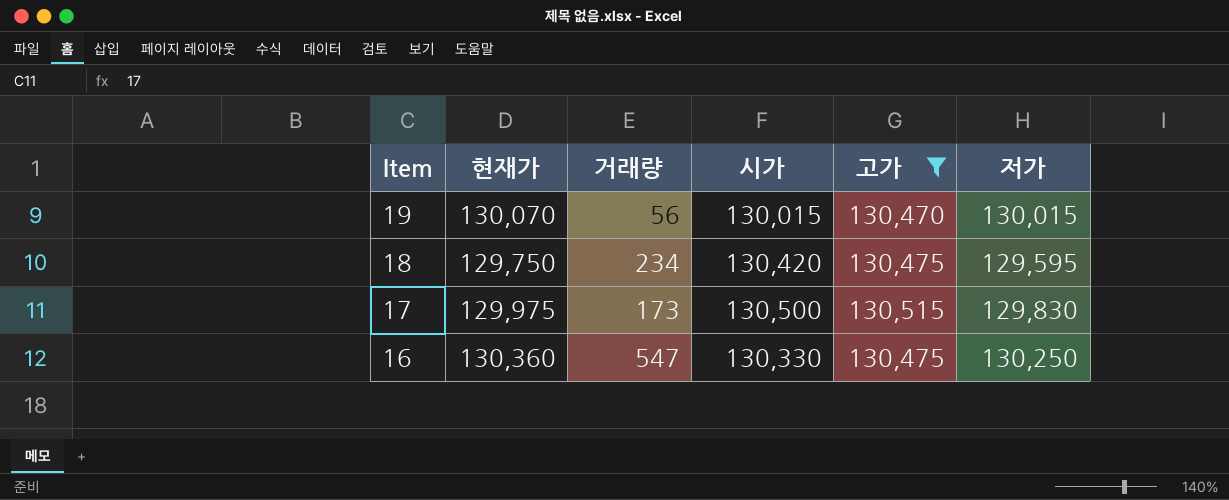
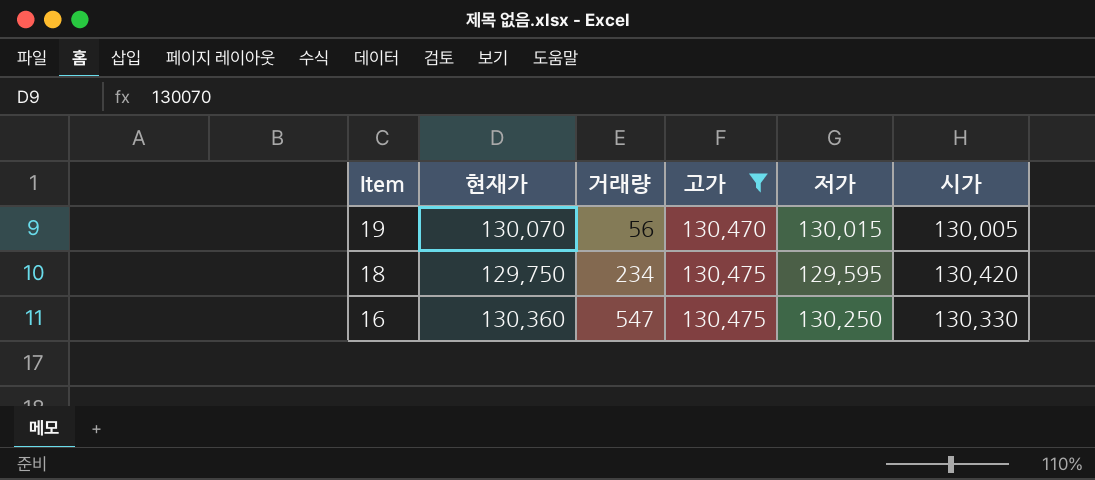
column 시가 | position: 4 -> 6
row 17: 129,975 | 173 | 130,500 | 130,515 | 129,830 -> none
19 | 시가: 130,015 -> 130,005

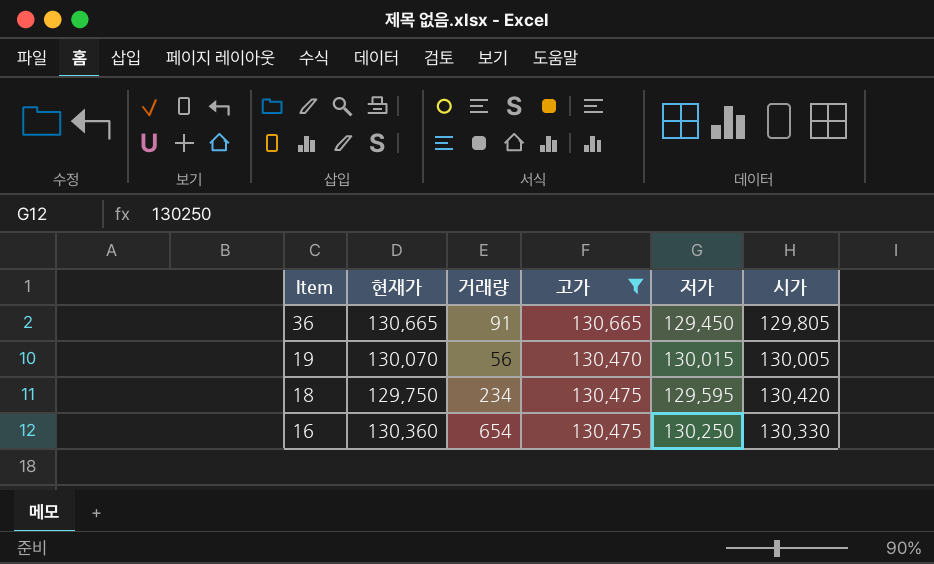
row 36: none -> 130,665 | 91 | 130,665 | 129,450 | 129,805
16 | 거래량: 547 -> 654

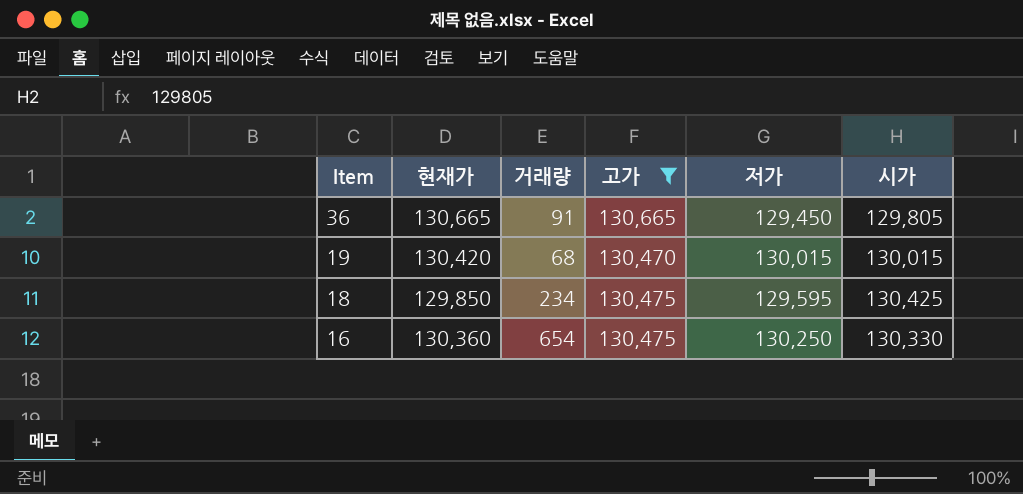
19 | 현재가: 130,070 -> 130,420
19 | 거래량: 56 -> 68
19 | 시가: 130,005 -> 130,015
18 | 현재가: 129,750 -> 129,850
18 | 시가: 130,420 -> 130,425

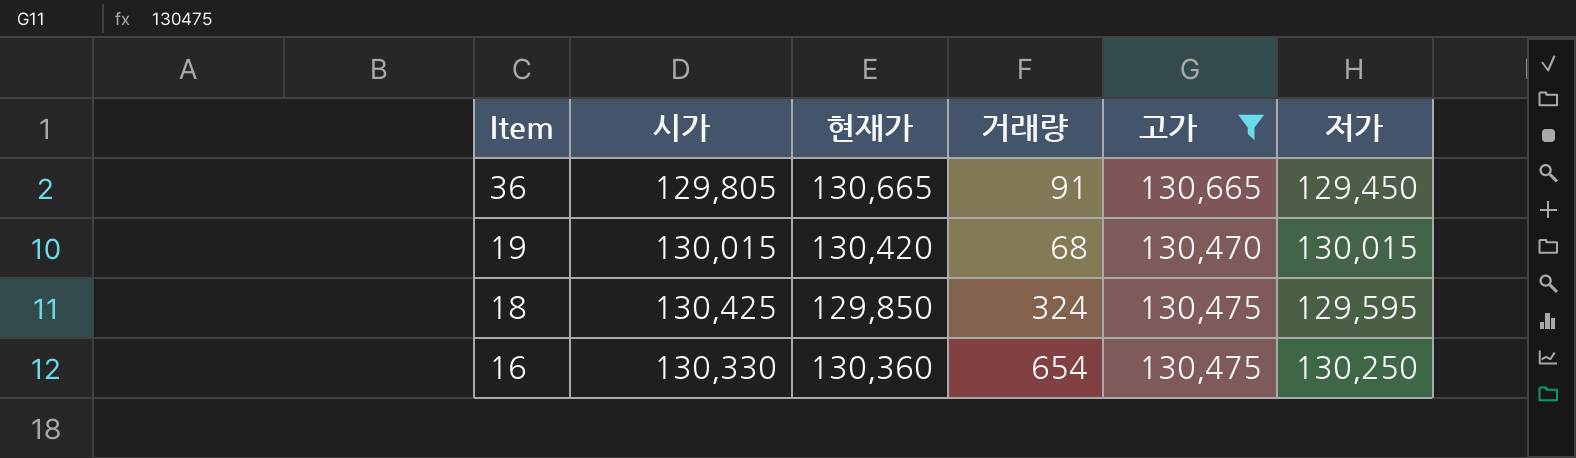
column 시가 | position: 6 -> 2
18 | 거래량: 234 -> 324

